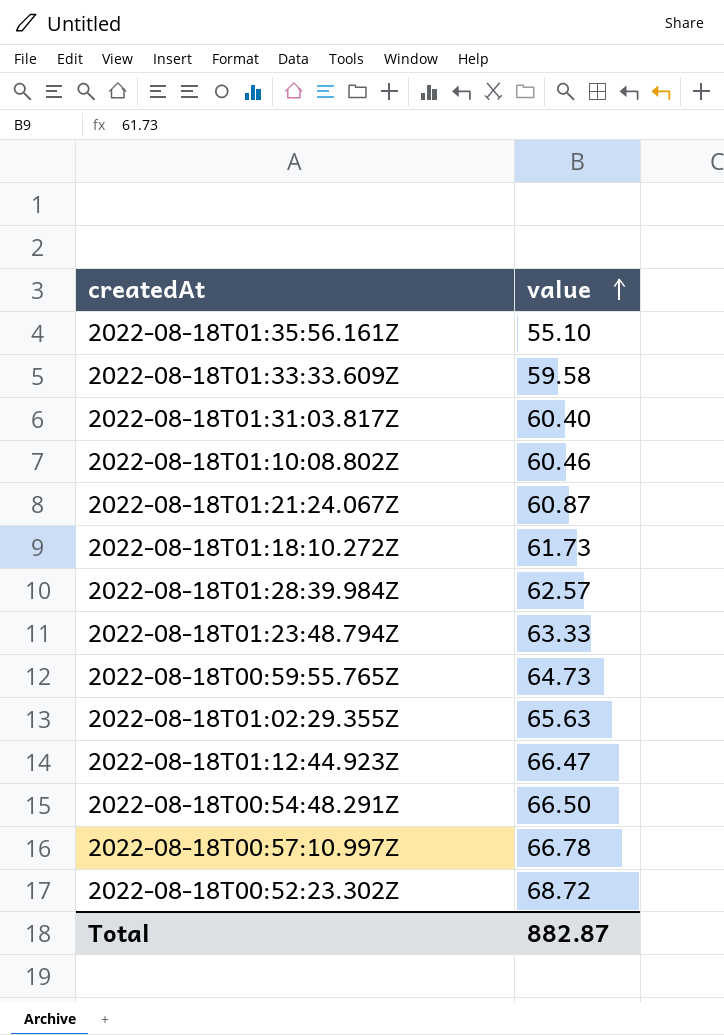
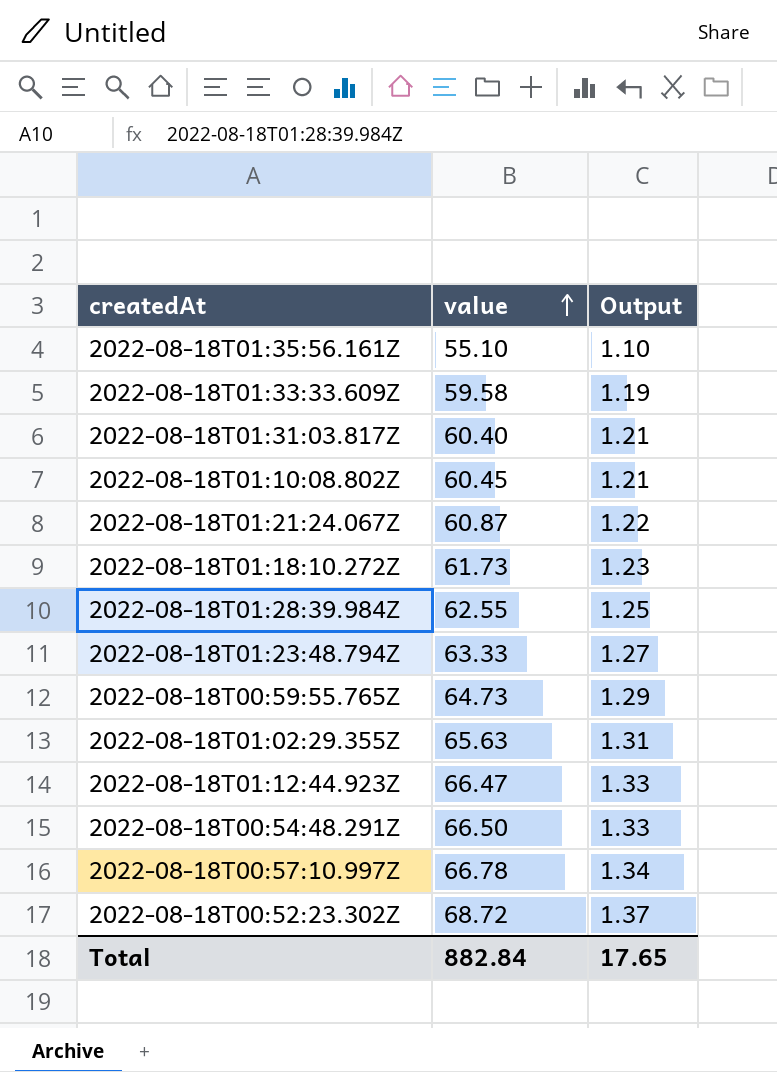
column Output | formula: none -> [value] * 0.02
2022-08-18T01:10:08.802Z | value: 60.46 -> 60.45
2022-08-18T01:28:39.984Z | value: 62.57 -> 62.55
Total | value: 882.87 -> 882.84

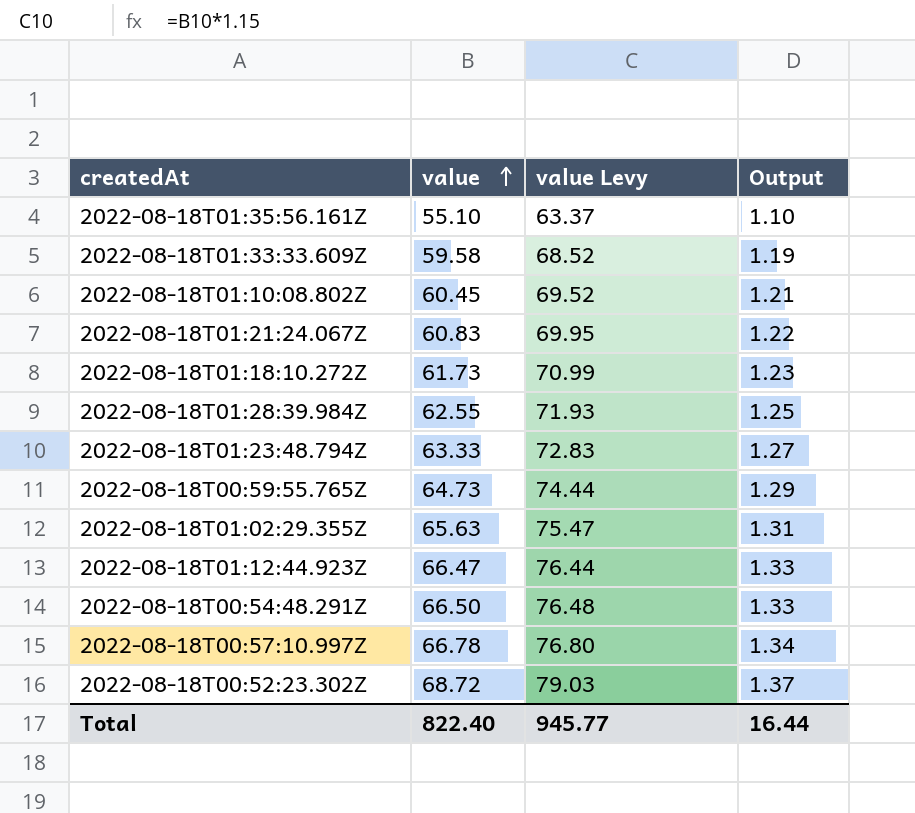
column value Levy | formula: none -> [value] * 1.15
row 2022-08-18T01:31:03.817Z: 60.40 | 1.21 -> none
2022-08-18T01:21:24.067Z | value: 60.87 -> 60.83
Total | value: 882.84 -> 822.40
Total | Output: 17.65 -> 16.44

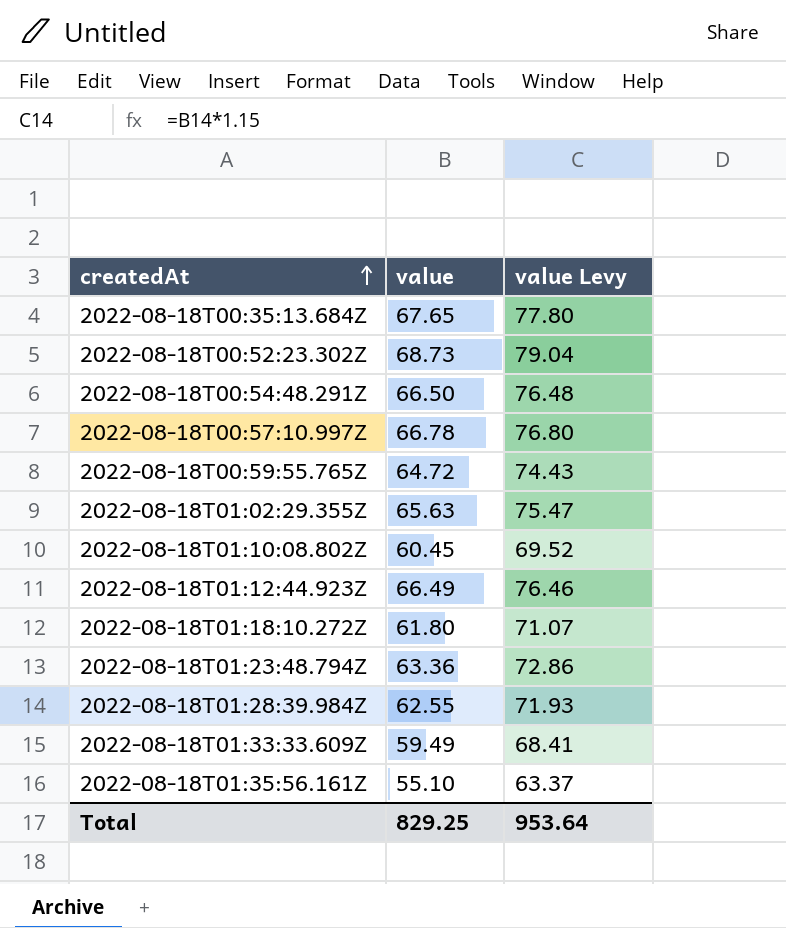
row order: value ascending -> createdAt ascending
column Output | formula: [value] * 0.02 -> none
row 2022-08-18T01:21:24.067Z: 60.83 | 69.95 | 1.22 -> none
row 2022-08-18T00:35:13.684Z: none -> 67.65 | 77.80
2022-08-18T00:52:23.302Z | value: 68.72 -> 68.73
2022-08-18T00:52:23.302Z | value Levy: 79.03 -> 79.04
2022-08-18T00:59:55.765Z | value: 64.73 -> 64.72
2022-08-18T00:59:55.765Z | value Levy: 74.44 -> 74.43
2022-08-18T01:12:44.923Z | value: 66.47 -> 66.49
2022-08-18T01:12:44.923Z | value Levy: 76.44 -> 76.46
2022-08-18T01:18:10.272Z | value: 61.73 -> 61.80
2022-08-18T01:18:10.272Z | value Levy: 70.99 -> 71.07
2022-08-18T01:23:48.794Z | value: 63.33 -> 63.36
2022-08-18T01:23:48.794Z | value Levy: 72.83 -> 72.86
2022-08-18T01:33:33.609Z | value: 59.58 -> 59.49
2022-08-18T01:33:33.609Z | value Levy: 68.52 -> 68.41
Total | value: 822.40 -> 829.25
Total | value Levy: 945.77 -> 953.64

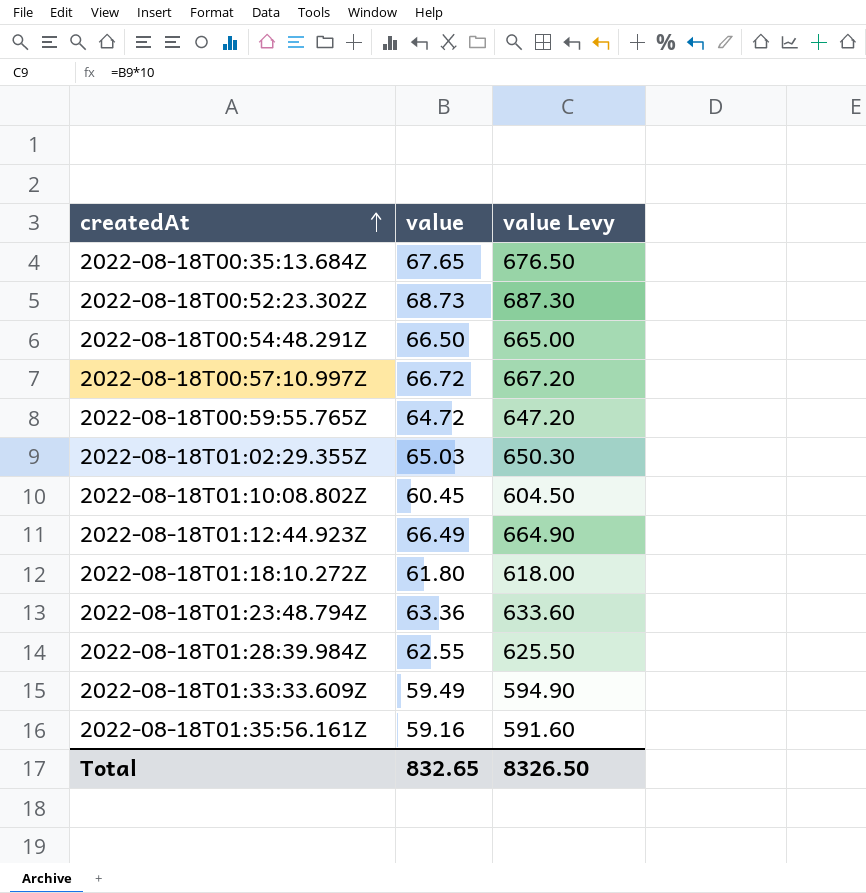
column value Levy | formula: [value] * 1.15 -> [value] * 10
2022-08-18T00:57:10.997Z | value: 66.78 -> 66.72
2022-08-18T01:02:29.355Z | value: 65.63 -> 65.03
2022-08-18T01:35:56.161Z | value: 55.10 -> 59.16
Total | value: 829.25 -> 832.65
Total | value Levy: 953.64 -> 8326.50

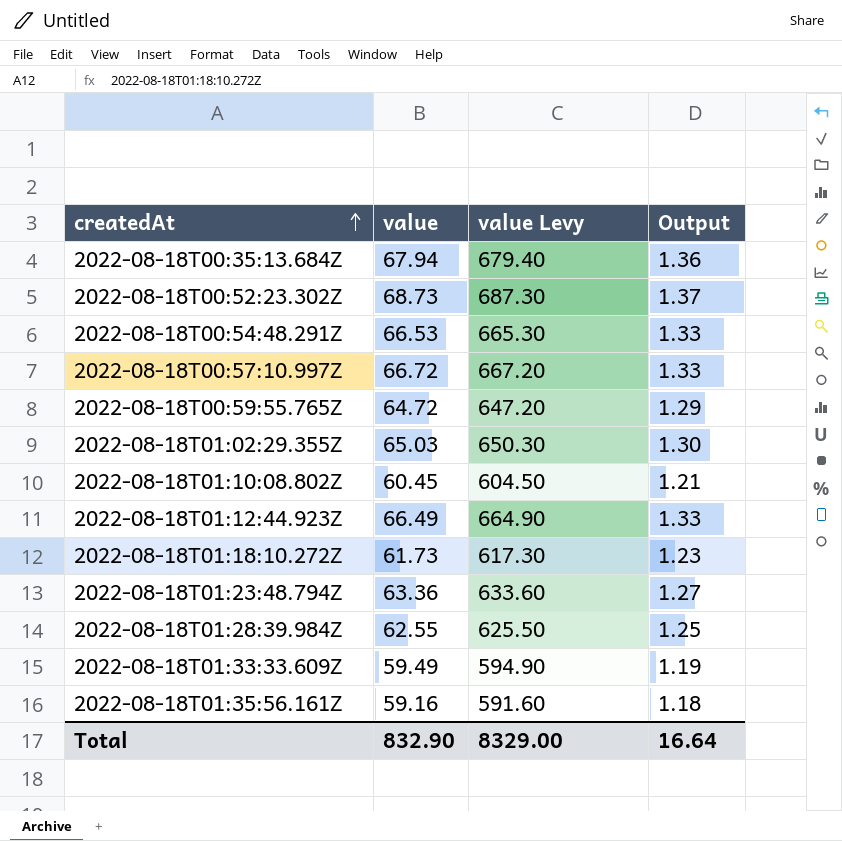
column Output | formula: none -> [value] * 0.02
2022-08-18T00:35:13.684Z | value: 67.65 -> 67.94
2022-08-18T00:35:13.684Z | value Levy: 676.50 -> 679.40
2022-08-18T00:54:48.291Z | value: 66.50 -> 66.53
2022-08-18T00:54:48.291Z | value Levy: 665.00 -> 665.30
2022-08-18T01:18:10.272Z | value: 61.80 -> 61.73
2022-08-18T01:18:10.272Z | value Levy: 618.00 -> 617.30
Total | value: 832.65 -> 832.90
Total | value Levy: 8326.50 -> 8329.00

